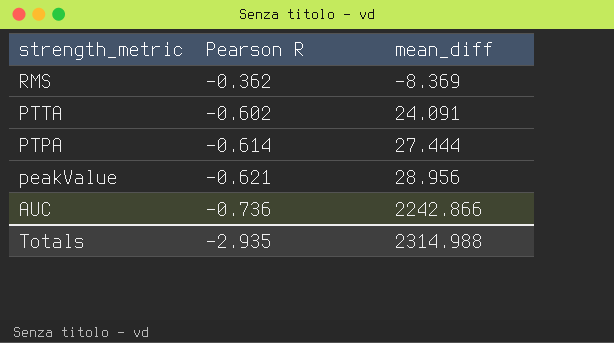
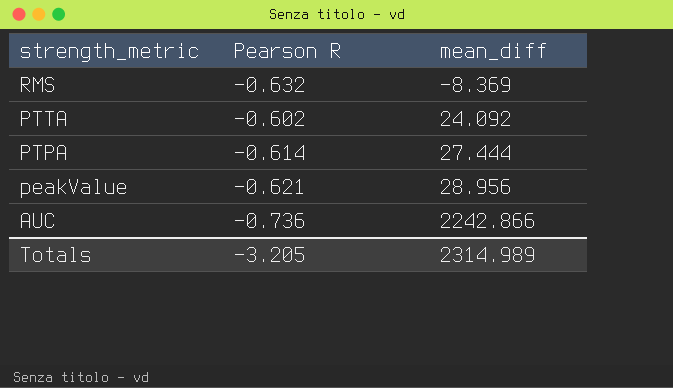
RMS | Pearson R: -0.362 -> -0.632
PTTA | mean_diff: 24.091 -> 24.092
Totals | Pearson R: -2.935 -> -3.205
Totals | mean_diff: 2314.988 -> 2314.989

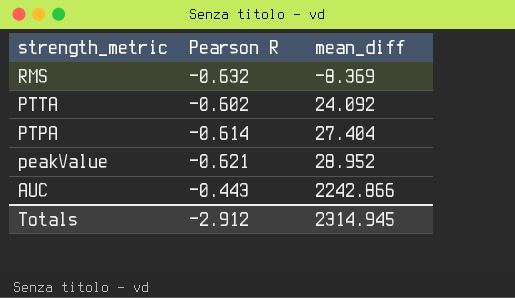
PTPA | mean_diff: 27.444 -> 27.404
peakValue | mean_diff: 28.956 -> 28.952
AUC | Pearson R: -0.736 -> -0.443
Totals | Pearson R: -3.205 -> -2.912
Totals | mean_diff: 2314.989 -> 2314.945

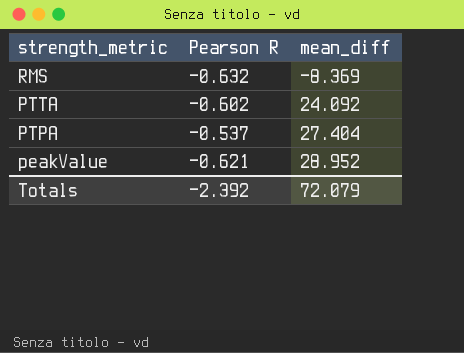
row AUC: -0.443 | 2242.866 -> none
PTPA | Pearson R: -0.614 -> -0.537
Totals | Pearson R: -2.912 -> -2.392
Totals | mean_diff: 2314.945 -> 72.079

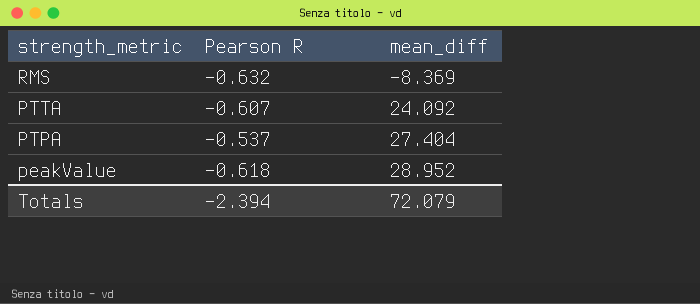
PTTA | Pearson R: -0.602 -> -0.607
peakValue | Pearson R: -0.621 -> -0.618
Totals | Pearson R: -2.392 -> -2.394

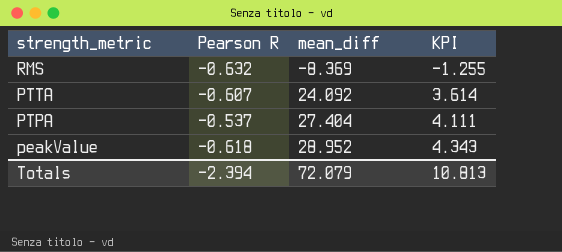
column KPI | formula: none -> [mean_diff] * 0.15

